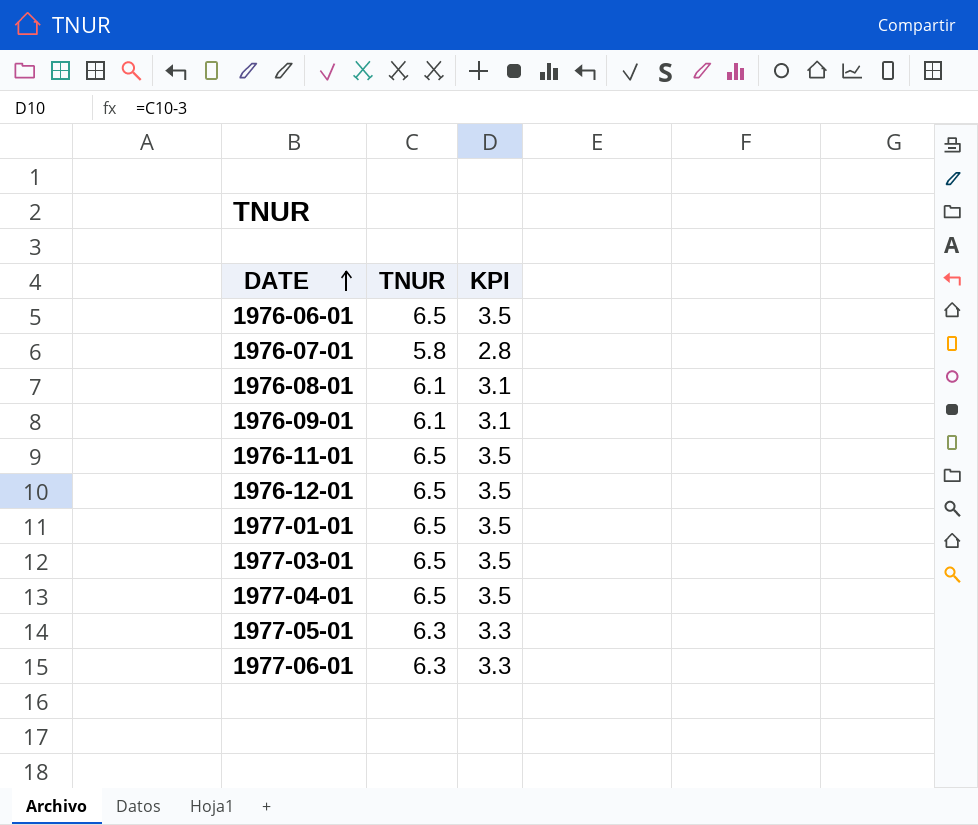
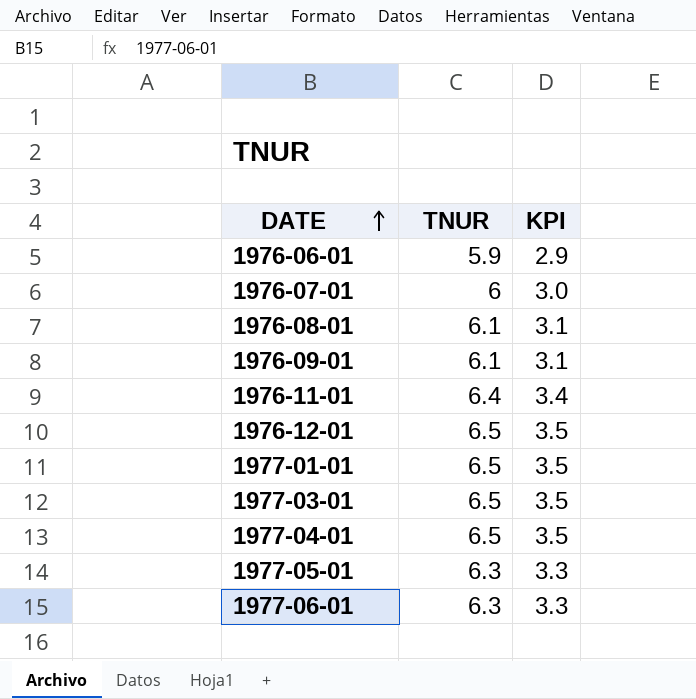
1976-06-01 | TNUR: 6.5 -> 5.9
1976-06-01 | KPI: 3.5 -> 2.9
1976-07-01 | TNUR: 5.8 -> 6
1976-07-01 | KPI: 2.8 -> 3.0
1976-11-01 | TNUR: 6.5 -> 6.4
1976-11-01 | KPI: 3.5 -> 3.4

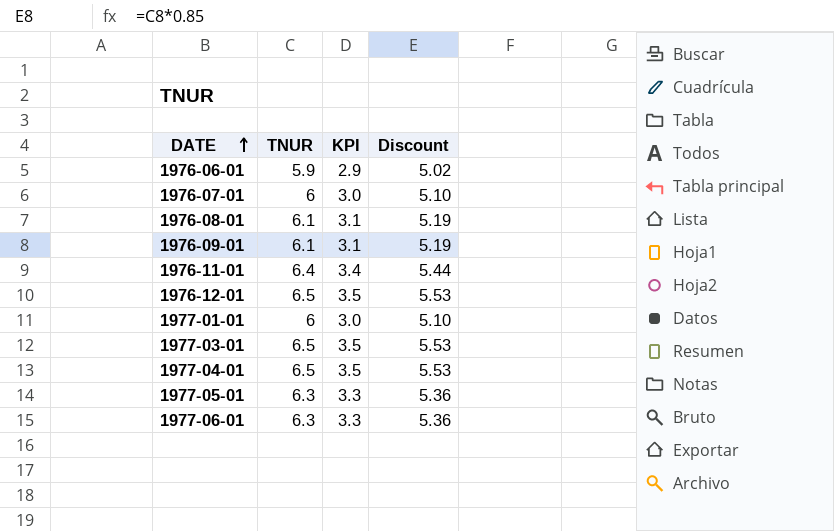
column Discount | formula: none -> [TNUR] * 0.85
1977-01-01 | TNUR: 6.5 -> 6
1977-01-01 | KPI: 3.5 -> 3.0

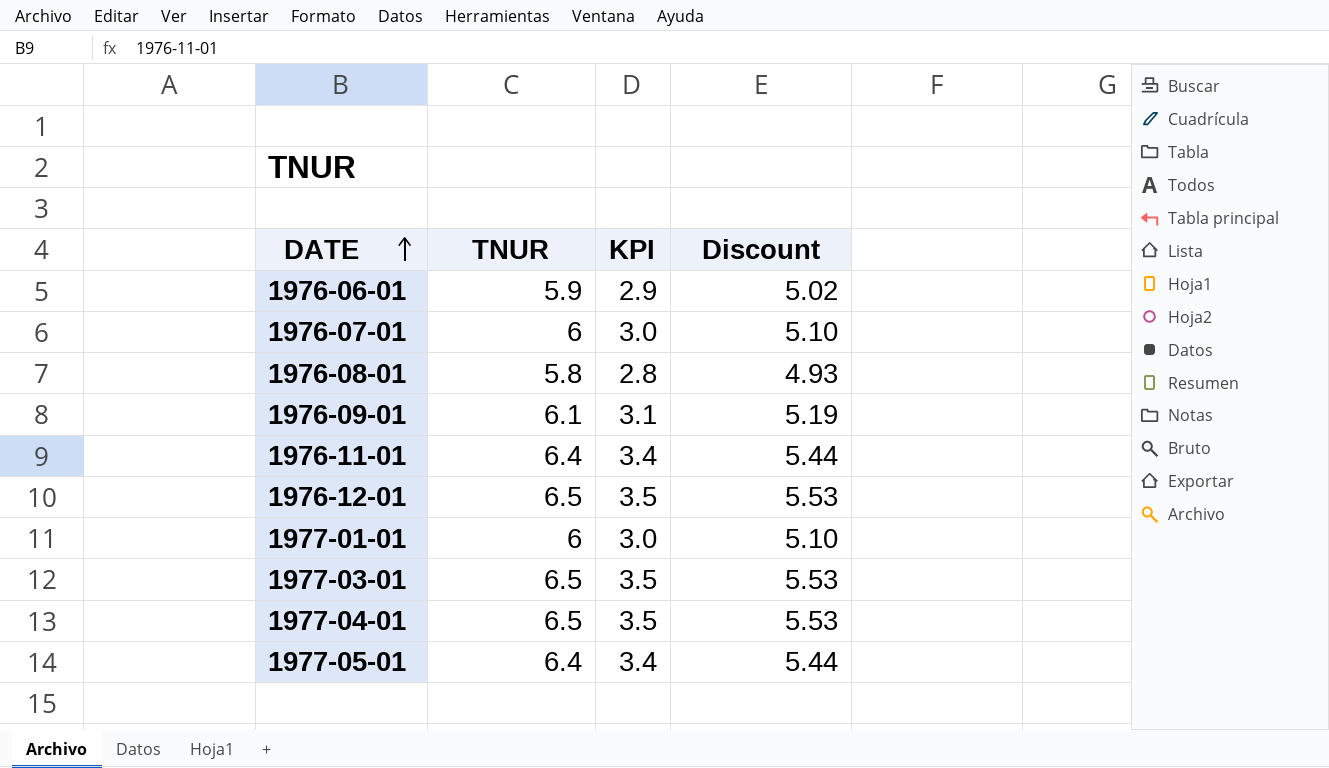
row 1977-06-01: 6.3 | 3.3 | 5.36 -> none
1976-08-01 | TNUR: 6.1 -> 5.8
1976-08-01 | KPI: 3.1 -> 2.8
1976-08-01 | Discount: 5.19 -> 4.93
1977-05-01 | TNUR: 6.3 -> 6.4
1977-05-01 | KPI: 3.3 -> 3.4
1977-05-01 | Discount: 5.36 -> 5.44

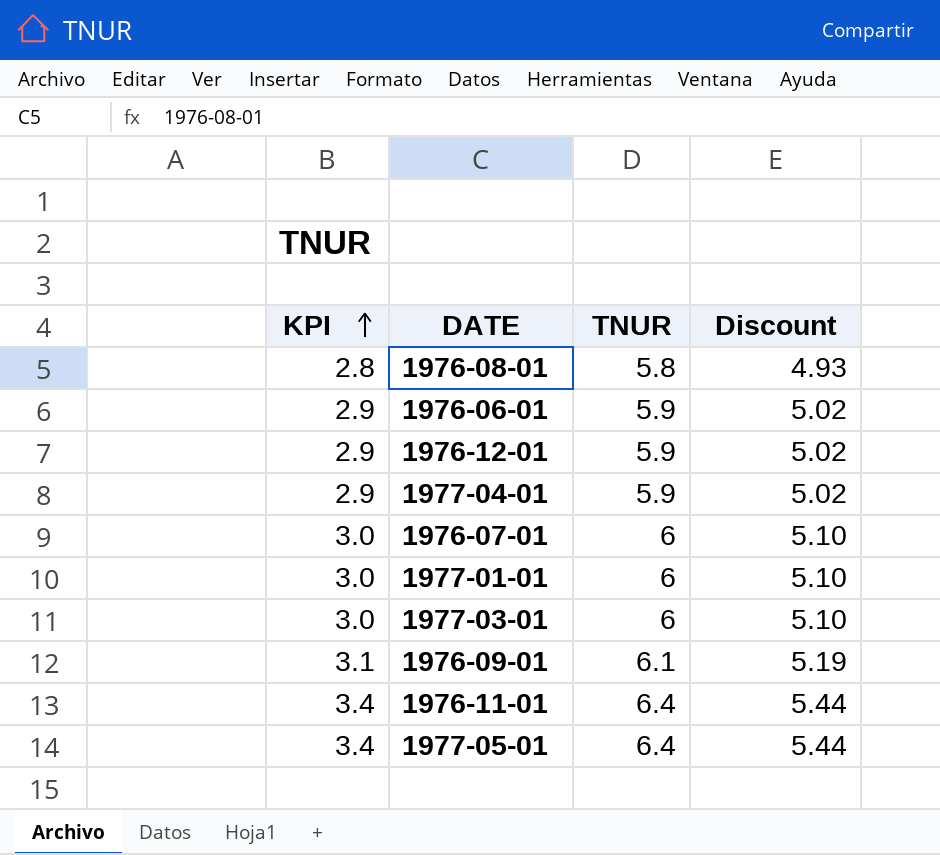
row order: DATE ascending -> KPI ascending
column KPI | position: 3 -> 1
1976-12-01 | KPI: 3.5 -> 2.9
1976-12-01 | TNUR: 6.5 -> 5.9
1976-12-01 | Discount: 5.53 -> 5.02
1977-04-01 | KPI: 3.5 -> 2.9
1977-04-01 | TNUR: 6.5 -> 5.9
1977-04-01 | Discount: 5.53 -> 5.02
1977-03-01 | KPI: 3.5 -> 3.0
1977-03-01 | TNUR: 6.5 -> 6
1977-03-01 | Discount: 5.53 -> 5.10

